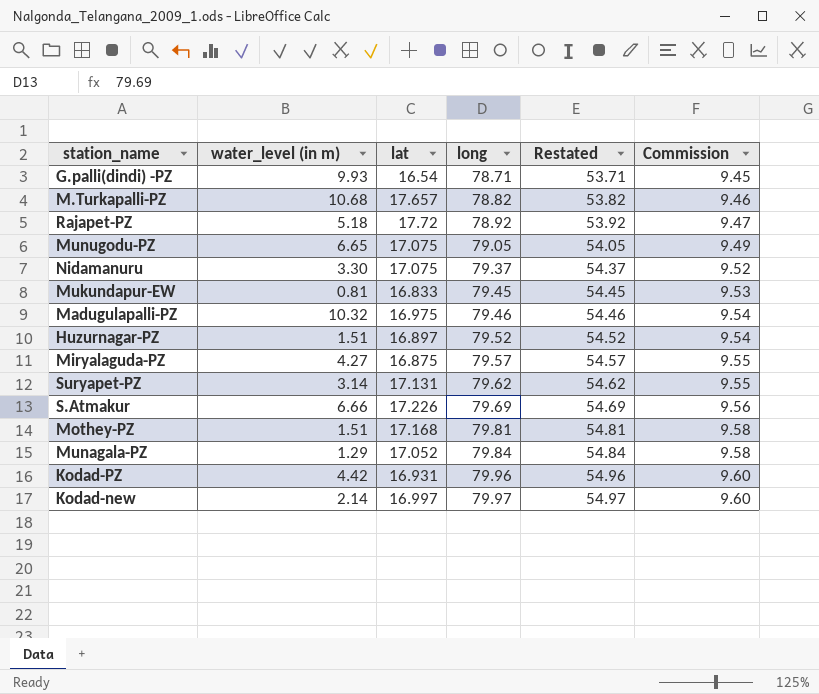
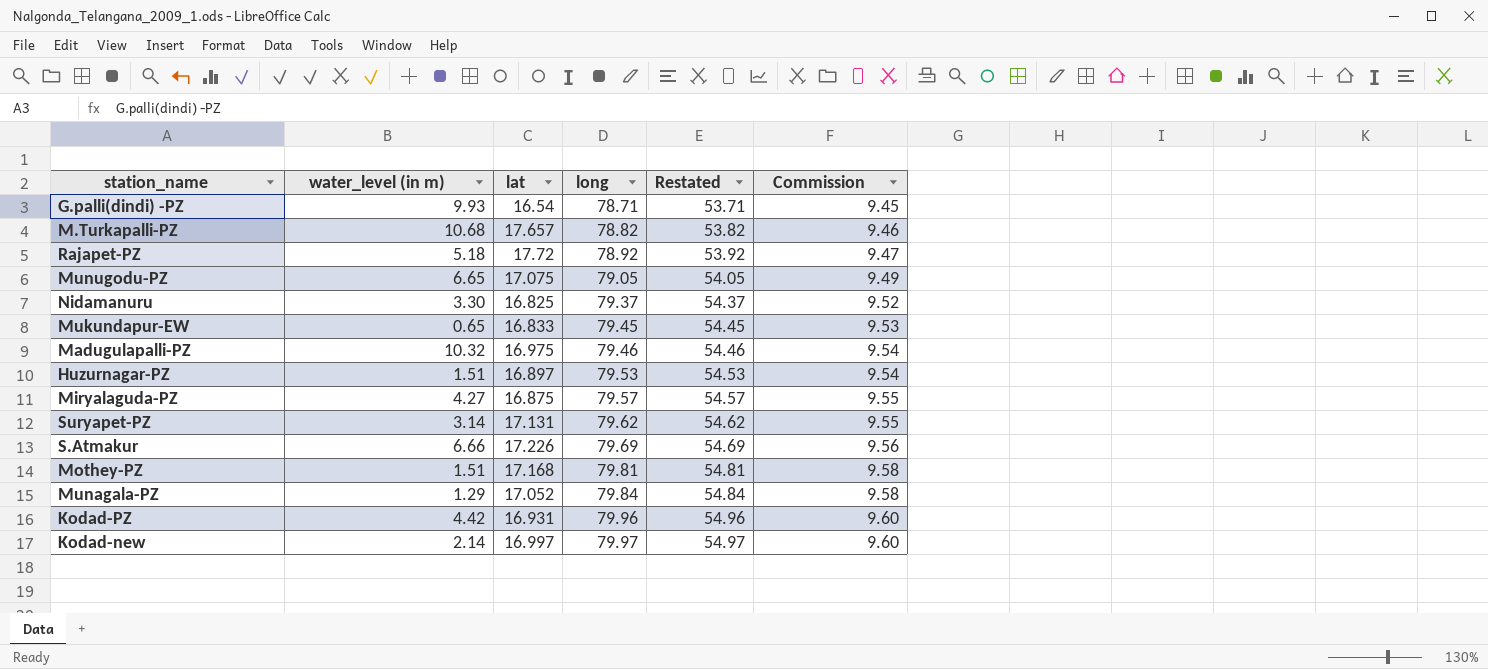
Nidamanuru | lat: 17.075 -> 16.825
Mukundapur-EW | water_level (in m): 0.81 -> 0.65
Huzurnagar-PZ | long: 79.52 -> 79.53
Huzurnagar-PZ | Restated: 54.52 -> 54.53

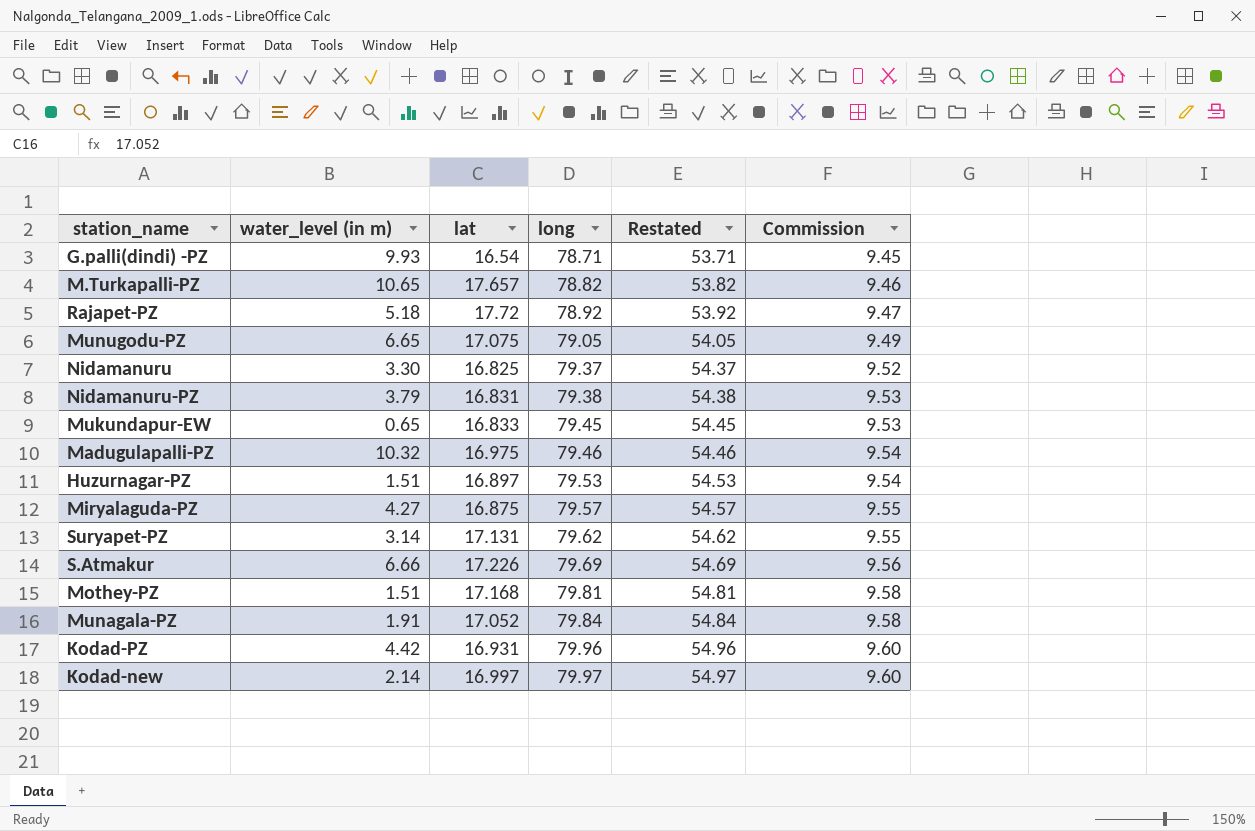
M.Turkapalli-PZ | water_level (in m): 10.68 -> 10.65
row Nidamanuru-PZ: none -> 3.79 | 16.831 | 79.38 | 54.38 | 9.53
Munagala-PZ | water_level (in m): 1.29 -> 1.91

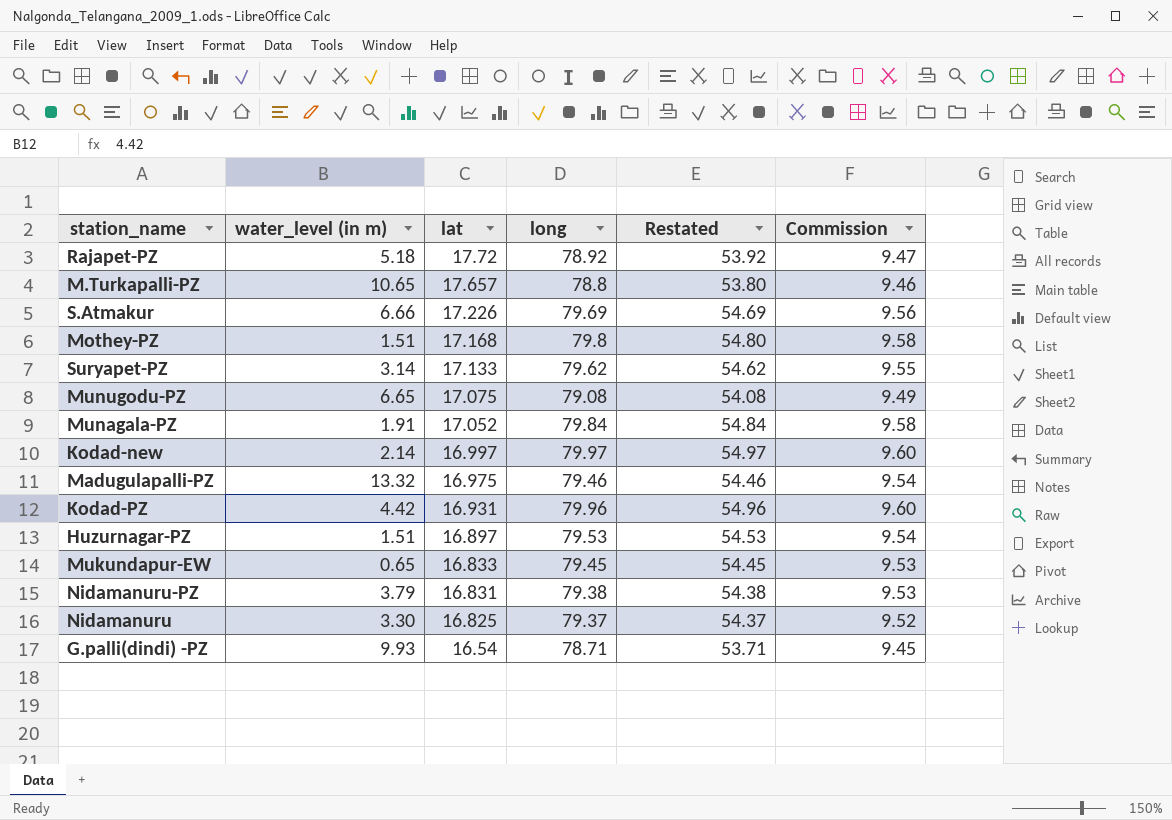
row order: long ascending -> lat descending
row Miryalaguda-PZ: 4.27 | 16.875 | 79.57 | 54.57 | 9.55 -> none
M.Turkapalli-PZ | long: 78.82 -> 78.8
M.Turkapalli-PZ | Restated: 53.82 -> 53.80
Mothey-PZ | long: 79.81 -> 79.8
Mothey-PZ | Restated: 54.81 -> 54.80
Suryapet-PZ | lat: 17.131 -> 17.133
Munugodu-PZ | long: 79.05 -> 79.08
Munugodu-PZ | Restated: 54.05 -> 54.08
Madugulapalli-PZ | water_level (in m): 10.32 -> 13.32

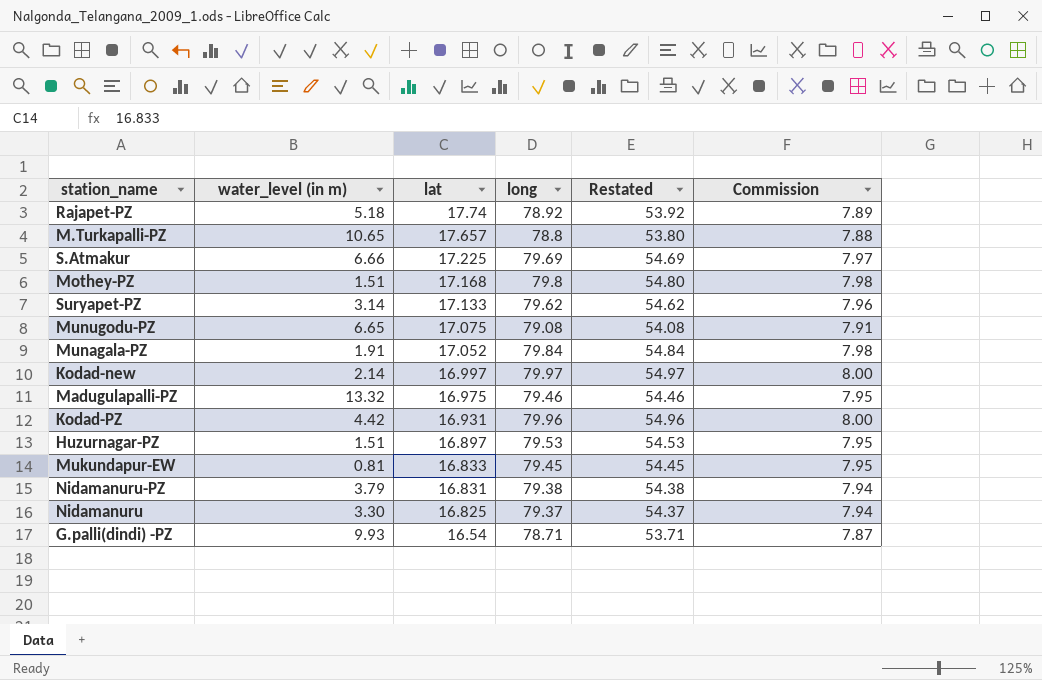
column Commission | formula: [long] * 0.12 -> [long] * 0.1
Rajapet-PZ | lat: 17.72 -> 17.74
S.Atmakur | lat: 17.226 -> 17.225
Mukundapur-EW | water_level (in m): 0.65 -> 0.81

